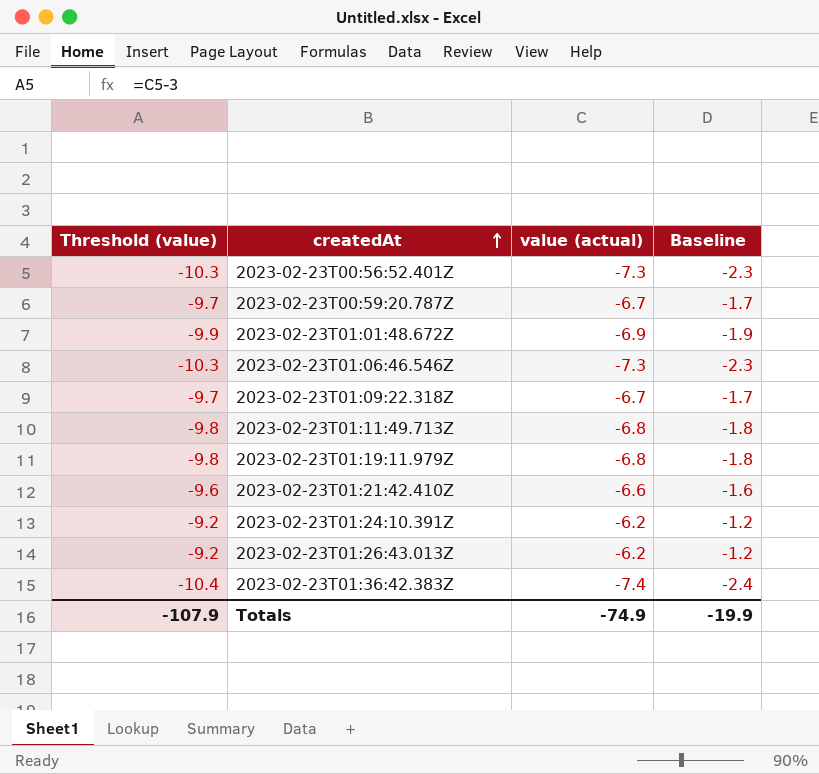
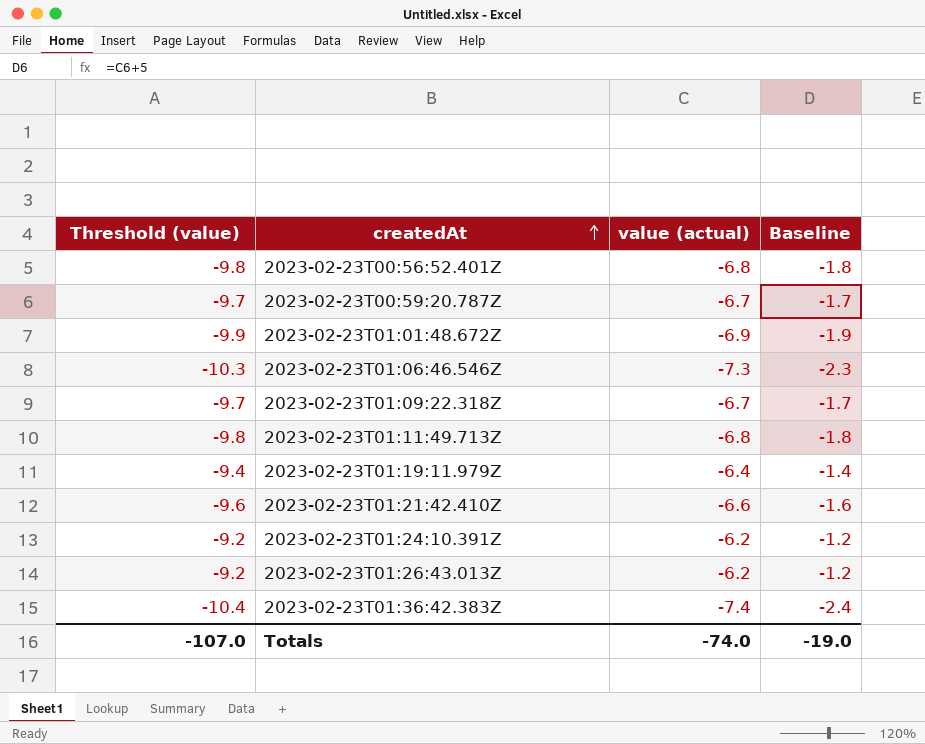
2023-02-23T00:56:52.401Z | Threshold (value): -10.3 -> -9.8
2023-02-23T00:56:52.401Z | value (actual): -7.3 -> -6.8
2023-02-23T00:56:52.401Z | Baseline: -2.3 -> -1.8
2023-02-23T01:19:11.979Z | Threshold (value): -9.8 -> -9.4
2023-02-23T01:19:11.979Z | value (actual): -6.8 -> -6.4
2023-02-23T01:19:11.979Z | Baseline: -1.8 -> -1.4
Totals | Threshold (value): -107.9 -> -107.0
Totals | value (actual): -74.9 -> -74.0
Totals | Baseline: -19.9 -> -19.0

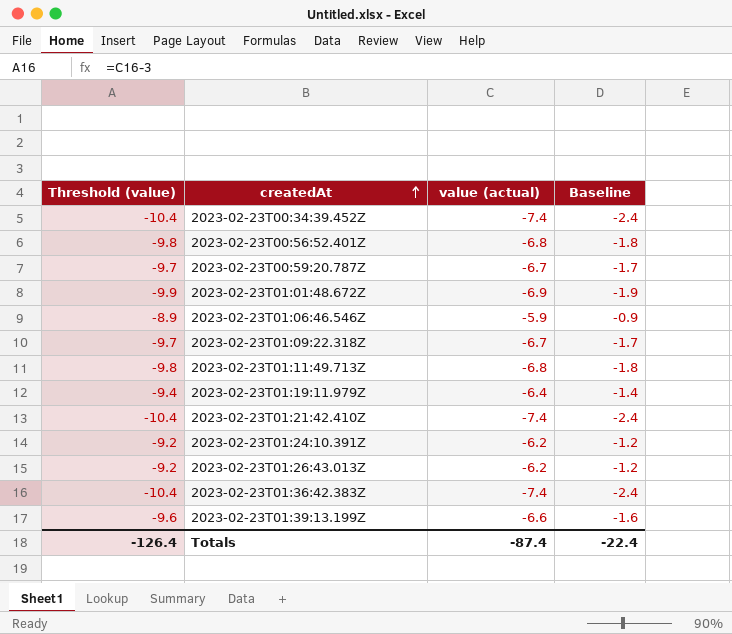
row 2023-02-23T00:34:39.452Z: none -> -10.4 | -7.4 | -2.4
2023-02-23T01:06:46.546Z | Threshold (value): -10.3 -> -8.9
2023-02-23T01:06:46.546Z | value (actual): -7.3 -> -5.9
2023-02-23T01:06:46.546Z | Baseline: -2.3 -> -0.9
2023-02-23T01:21:42.410Z | Threshold (value): -9.6 -> -10.4
2023-02-23T01:21:42.410Z | value (actual): -6.6 -> -7.4
2023-02-23T01:21:42.410Z | Baseline: -1.6 -> -2.4
row 2023-02-23T01:39:13.199Z: none -> -9.6 | -6.6 | -1.6
Totals | Threshold (value): -107.0 -> -126.4
Totals | value (actual): -74.0 -> -87.4
Totals | Baseline: -19.0 -> -22.4

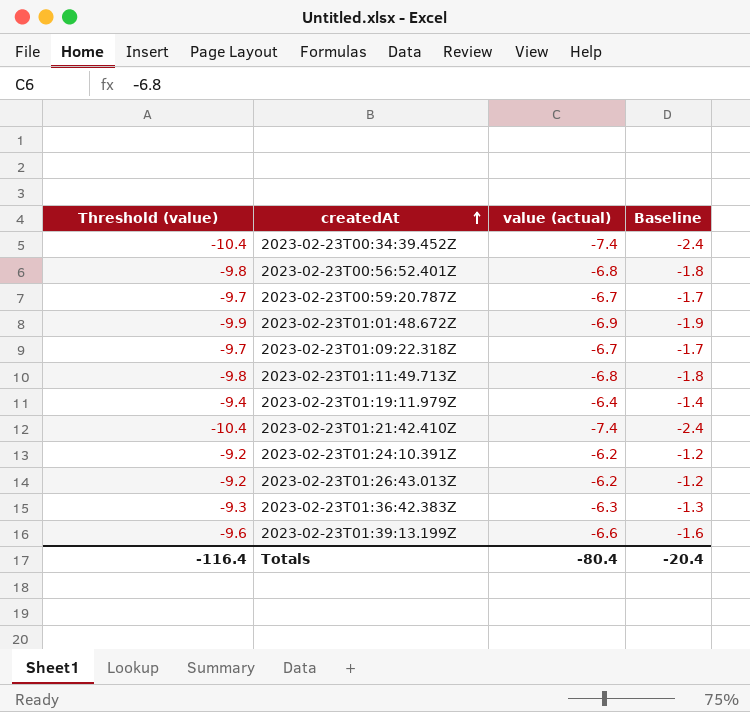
row 2023-02-23T01:06:46.546Z: -8.9 | -5.9 | -0.9 -> none
2023-02-23T01:36:42.383Z | Threshold (value): -10.4 -> -9.3
2023-02-23T01:36:42.383Z | value (actual): -7.4 -> -6.3
2023-02-23T01:36:42.383Z | Baseline: -2.4 -> -1.3
Totals | Threshold (value): -126.4 -> -116.4
Totals | value (actual): -87.4 -> -80.4
Totals | Baseline: -22.4 -> -20.4

